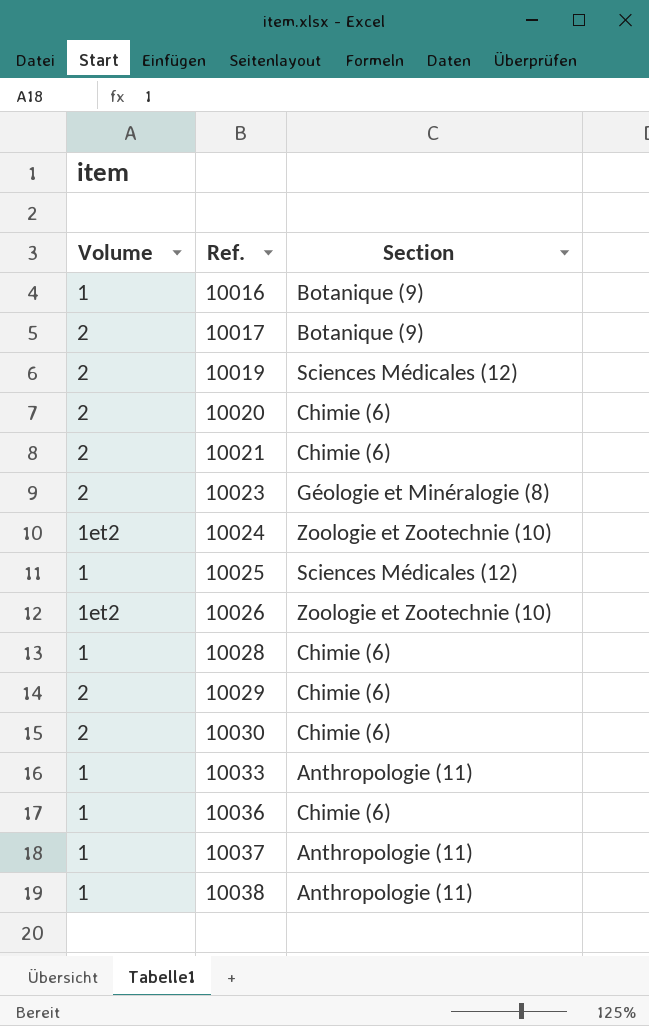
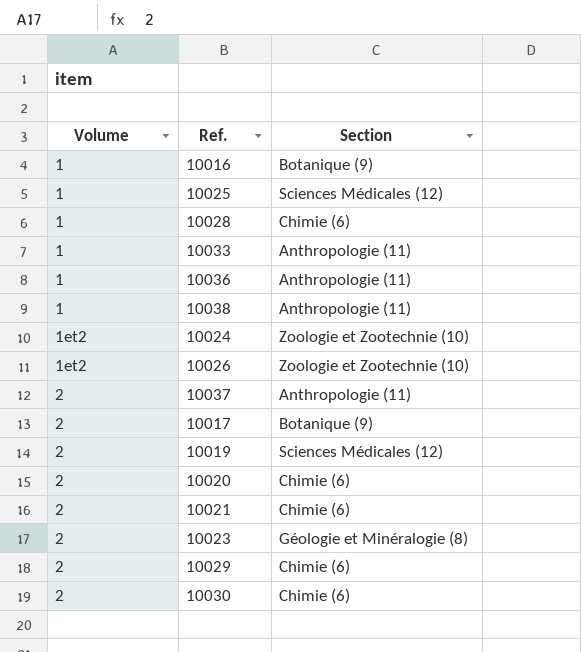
row order: Ref. ascending -> Volume ascending
10036 | Section: Chimie (6) -> Anthropologie (11)
10037 | Volume: 1 -> 2

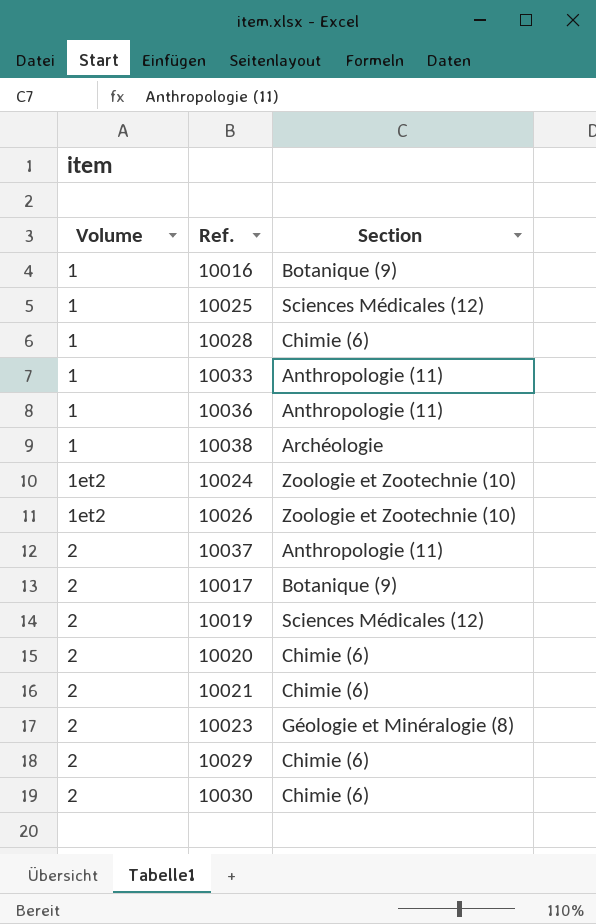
10038 | Section: Anthropologie (11) -> Archéologie

